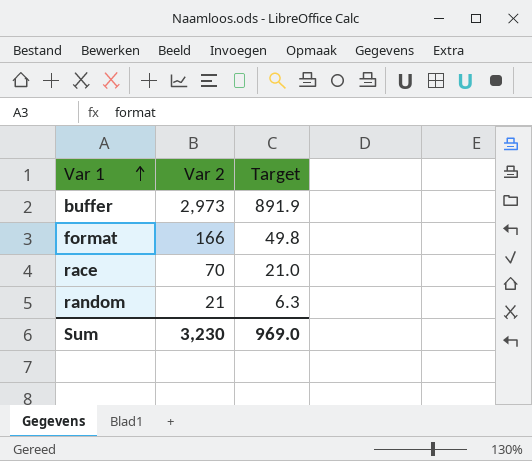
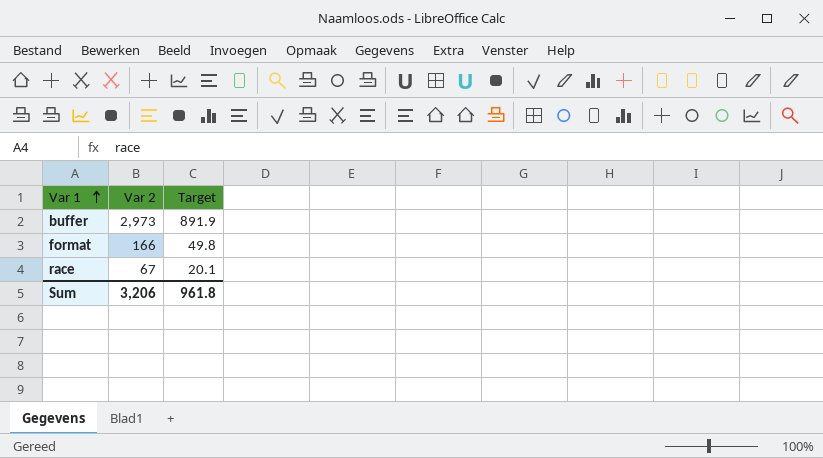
row random: 21 | 6.3 -> none
race | Var 2: 70 -> 67
race | Target: 21.0 -> 20.1
Sum | Var 2: 3,230 -> 3,206
Sum | Target: 969.0 -> 961.8

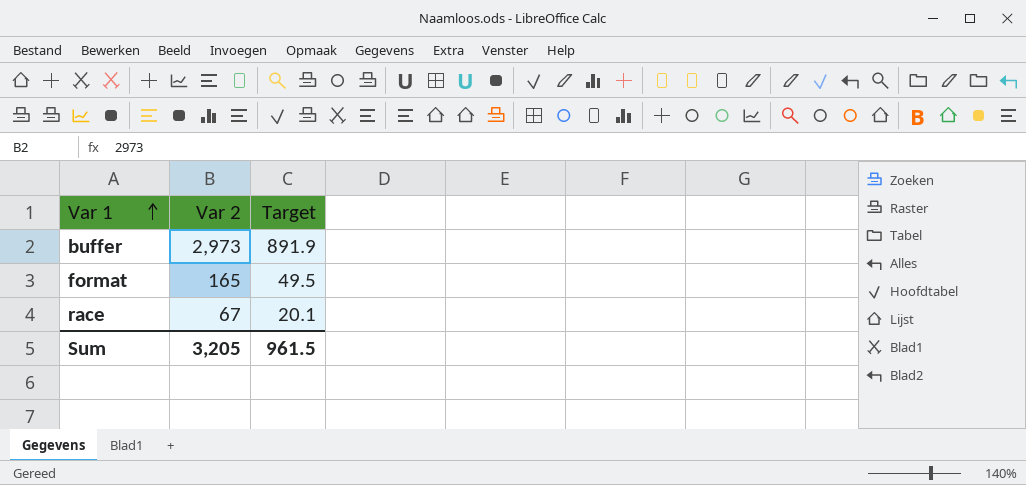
format | Var 2: 166 -> 165
format | Target: 49.8 -> 49.5
Sum | Var 2: 3,206 -> 3,205
Sum | Target: 961.8 -> 961.5

